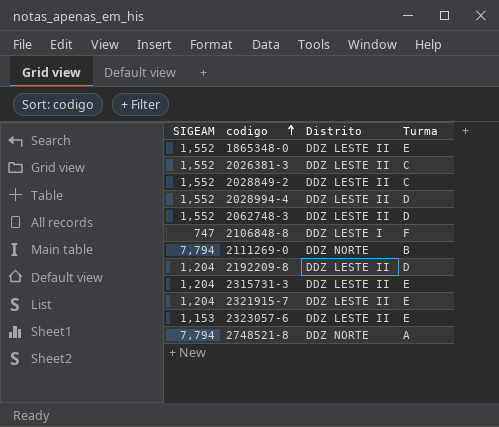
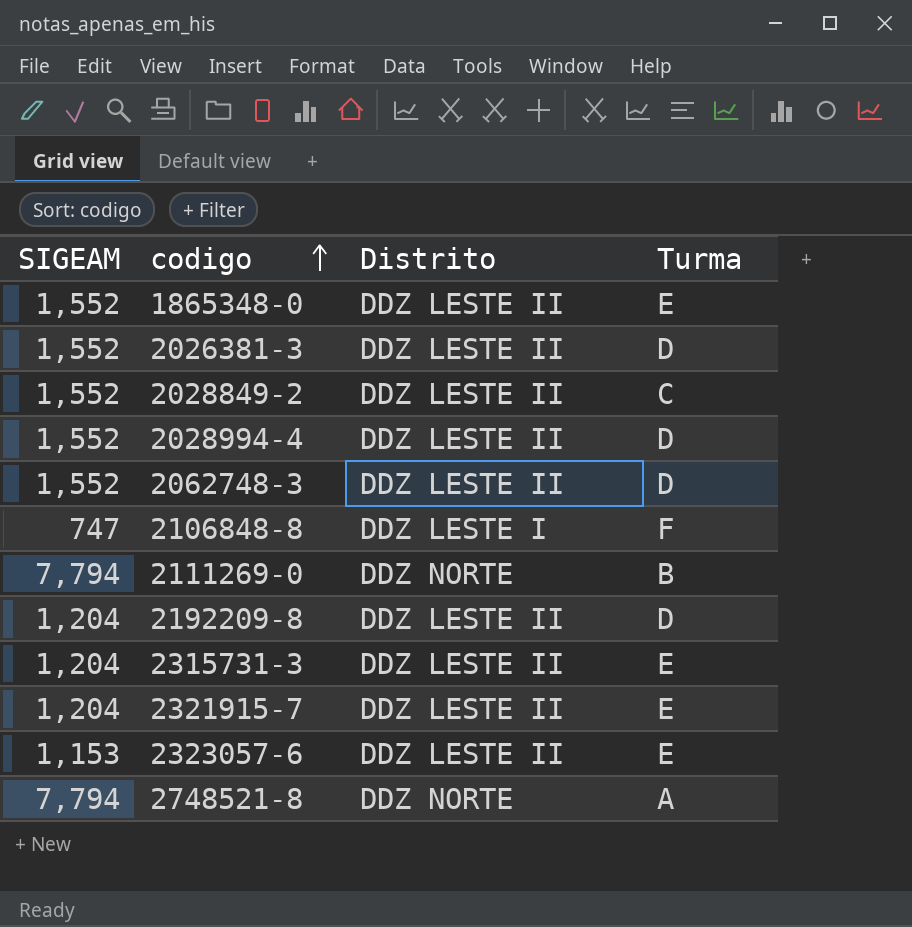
2026381-3 | Turma: C -> D

